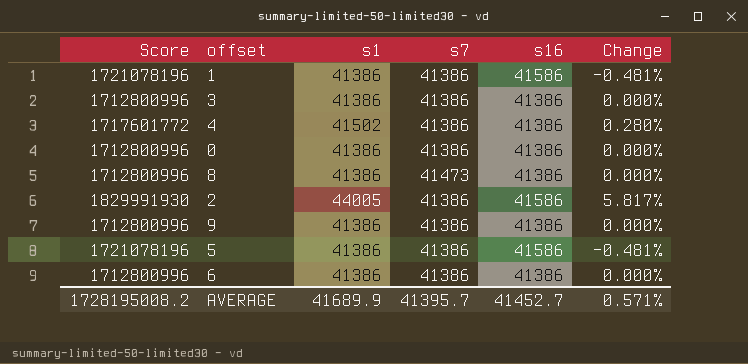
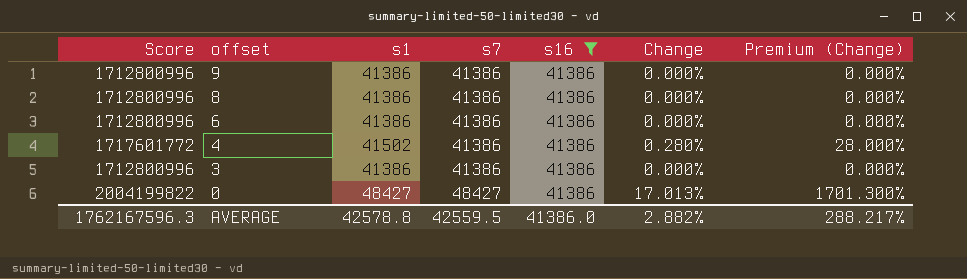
filter: none -> s16 = 41386
row order: none -> offset descending
column Premium (Change) | formula: none -> [Change] * 100
8 | s7: 41473 -> 41386
0 | Score: 1712800996 -> 2004199822
0 | s1: 41386 -> 48427
0 | s7: 41386 -> 48427
0 | Change: 0.000% -> 17.013%
AVERAGE | Score: 1728195008.2 -> 1762167596.3
AVERAGE | s1: 41689.9 -> 42578.8
AVERAGE | s7: 41395.7 -> 42559.5
AVERAGE | s16: 41452.7 -> 41386.0
AVERAGE | Change: 0.571% -> 2.882%

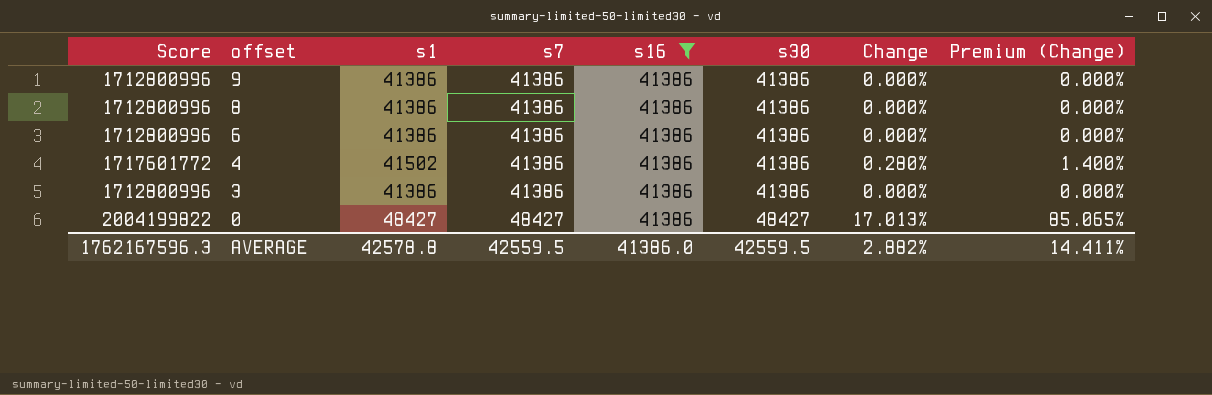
column s30 | position: none -> 6
column Premium (Change) | formula: [Change] * 100 -> [Change] * 5
AVERAGE | Premium (Change): 288.217% -> 14.411%

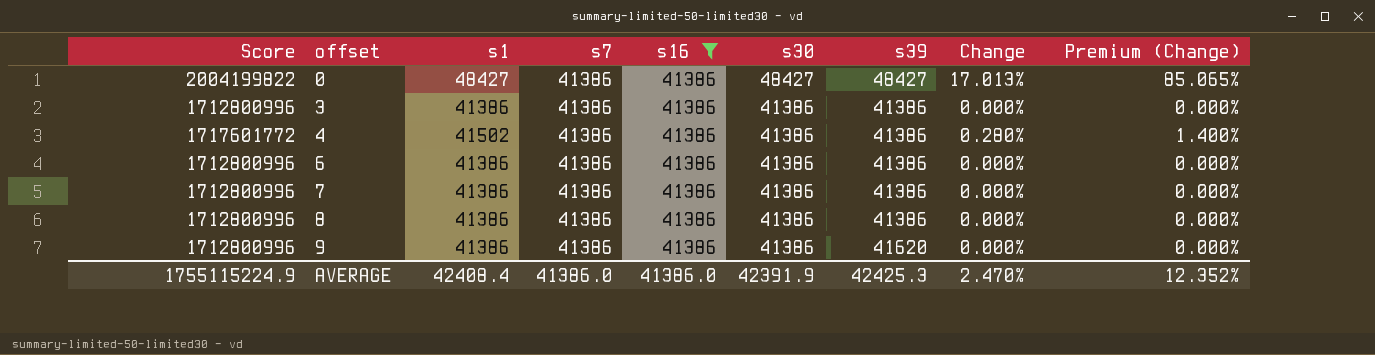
row order: offset descending -> offset ascending
column s39 | position: none -> 7
0 | s7: 48427 -> 41386
row 7: none -> 1712800996 | 41386 | 41386 | 41386 | 41386 | 41386 | 0.000% | 0.000%
AVERAGE | Score: 1762167596.3 -> 1755115224.9
AVERAGE | s1: 42578.8 -> 42408.4
AVERAGE | s7: 42559.5 -> 41386.0
AVERAGE | s30: 42559.5 -> 42391.9
AVERAGE | Change: 2.882% -> 2.470%
AVERAGE | Premium (Change): 14.411% -> 12.352%

